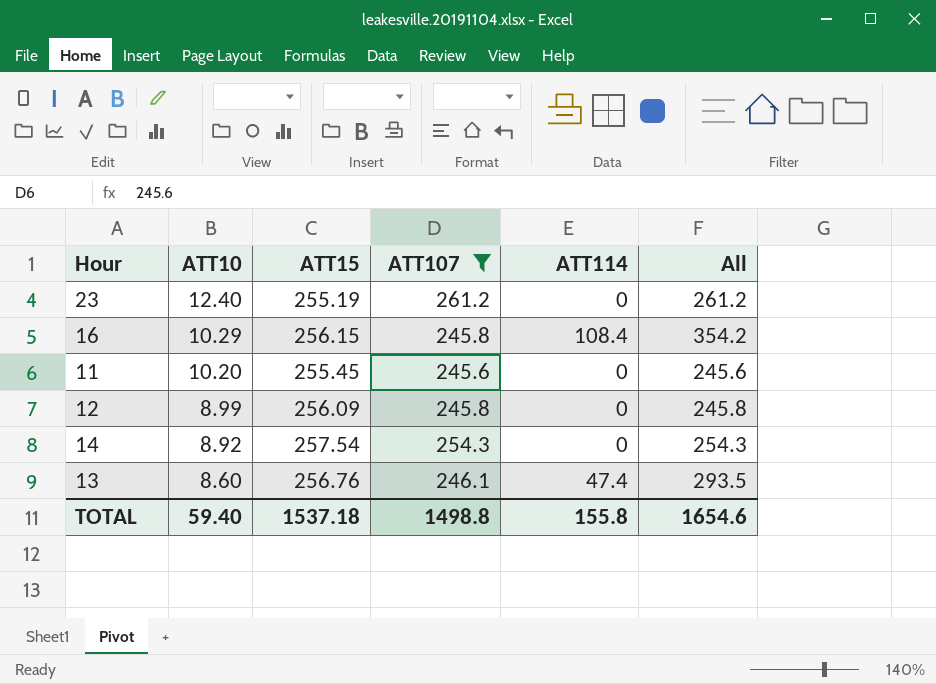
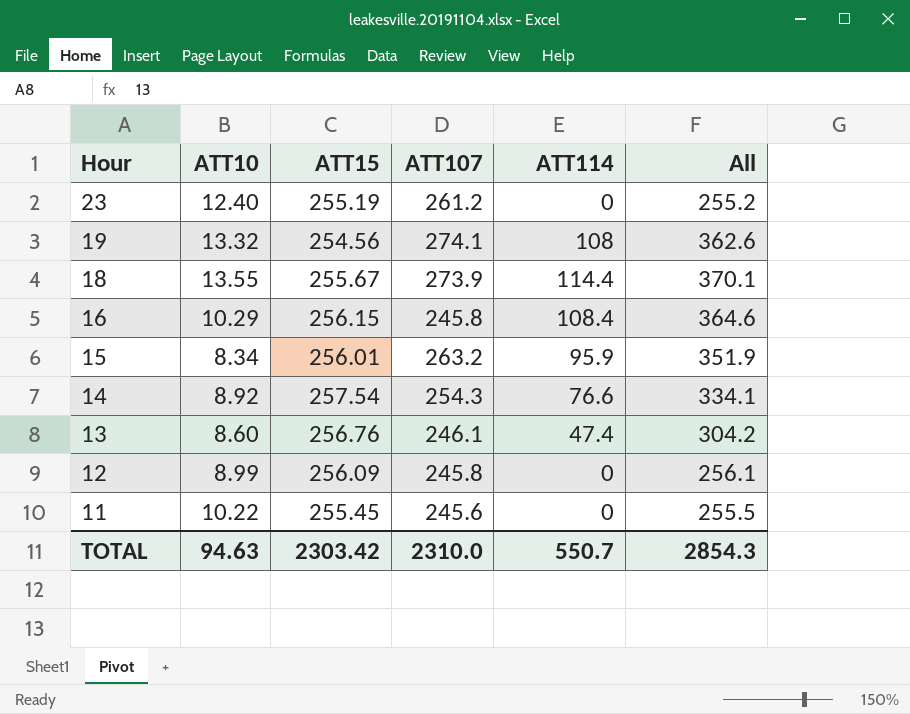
filter: ATT107 <= 261.2 -> none
row order: ATT10 descending -> Hour descending
column All | formula: [ATT107] + [ATT114] -> [ATT15] + [ATT114]
14 | ATT114: 0 -> 76.6
11 | ATT10: 10.20 -> 10.22
TOTAL | ATT10: 59.40 -> 94.63
TOTAL | ATT15: 1537.18 -> 2303.42
TOTAL | ATT107: 1498.8 -> 2310.0
TOTAL | ATT114: 155.8 -> 550.7
TOTAL | All: 1654.6 -> 2854.3

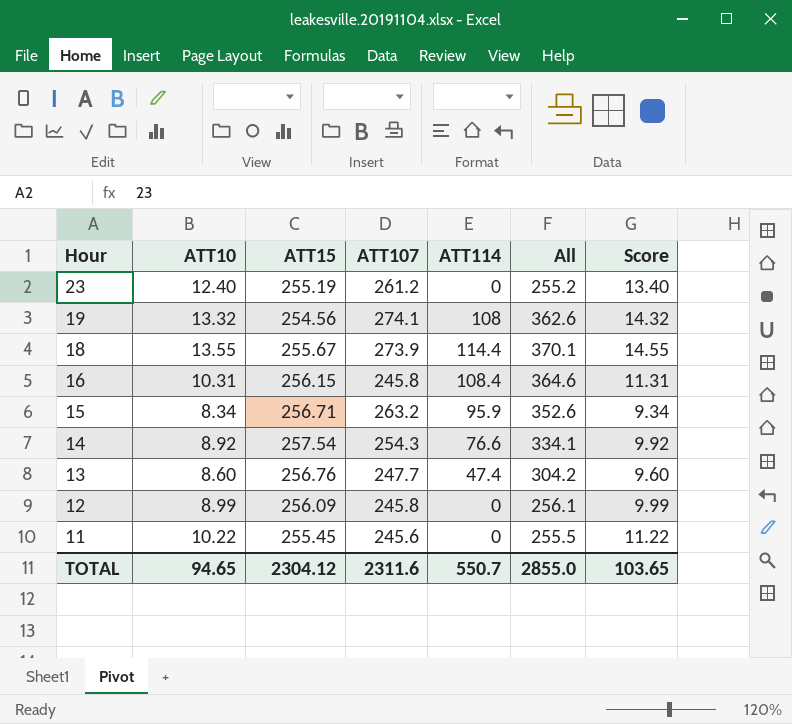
column Score | formula: none -> [ATT10] + 1
16 | ATT10: 10.29 -> 10.31
15 | ATT15: 256.01 -> 256.71
15 | All: 351.9 -> 352.6
13 | ATT107: 246.1 -> 247.7
TOTAL | ATT10: 94.63 -> 94.65
TOTAL | ATT15: 2303.42 -> 2304.12
TOTAL | ATT107: 2310.0 -> 2311.6
TOTAL | All: 2854.3 -> 2855.0

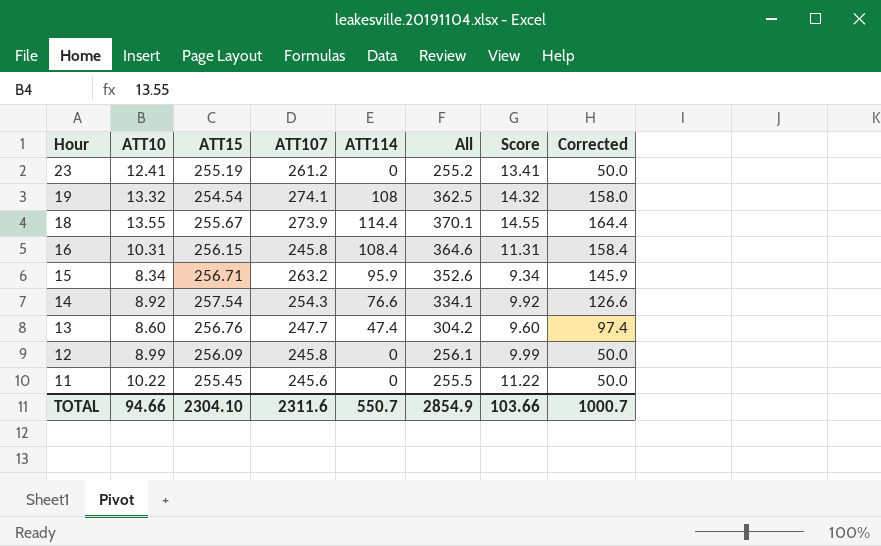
column Corrected | formula: none -> [ATT114] + 50
23 | ATT10: 12.40 -> 12.41
23 | Score: 13.40 -> 13.41
19 | ATT15: 254.56 -> 254.54
19 | All: 362.6 -> 362.5
TOTAL | ATT10: 94.65 -> 94.66
TOTAL | ATT15: 2304.12 -> 2304.10
TOTAL | All: 2855.0 -> 2854.9
TOTAL | Score: 103.65 -> 103.66

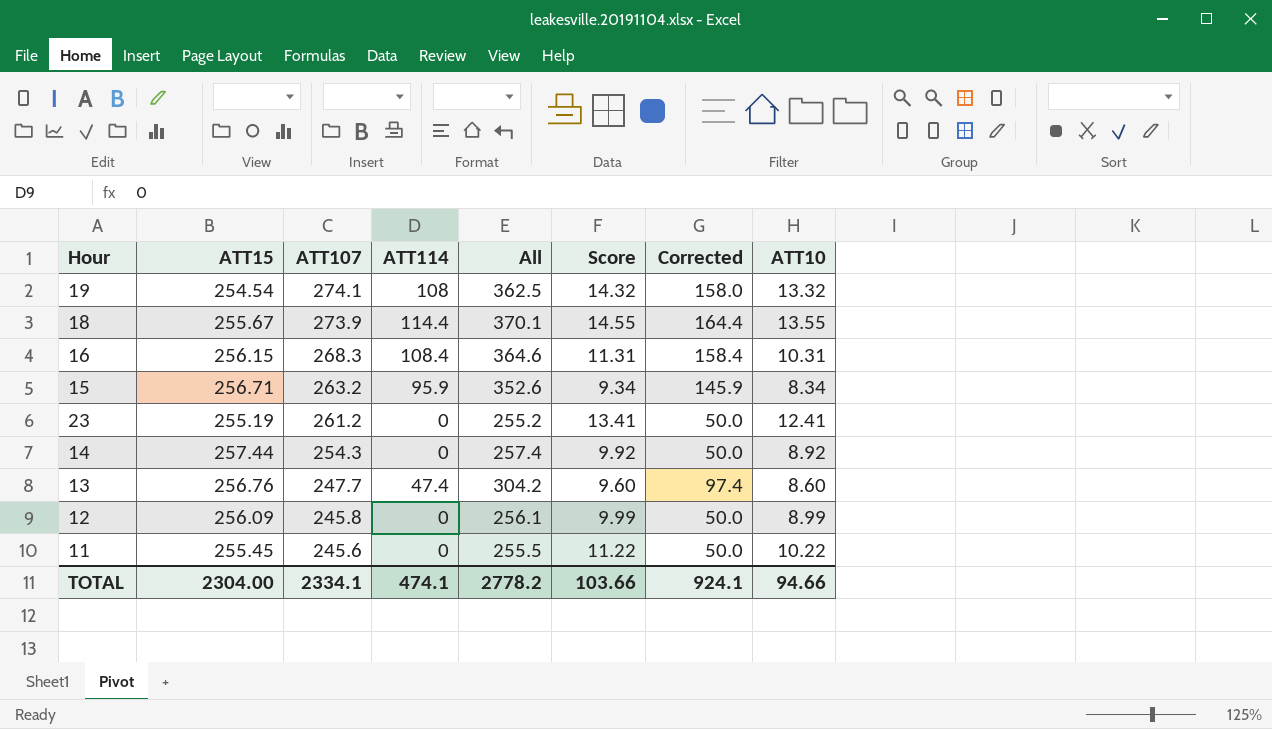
row order: Hour descending -> ATT107 descending
column ATT10 | position: 2 -> 8
16 | ATT107: 245.8 -> 268.3
14 | ATT15: 257.54 -> 257.44
14 | ATT114: 76.6 -> 0
14 | All: 334.1 -> 257.4
14 | Corrected: 126.6 -> 50.0
TOTAL | ATT15: 2304.10 -> 2304.00
TOTAL | ATT107: 2311.6 -> 2334.1
TOTAL | ATT114: 550.7 -> 474.1
TOTAL | All: 2854.9 -> 2778.2
TOTAL | Corrected: 1000.7 -> 924.1

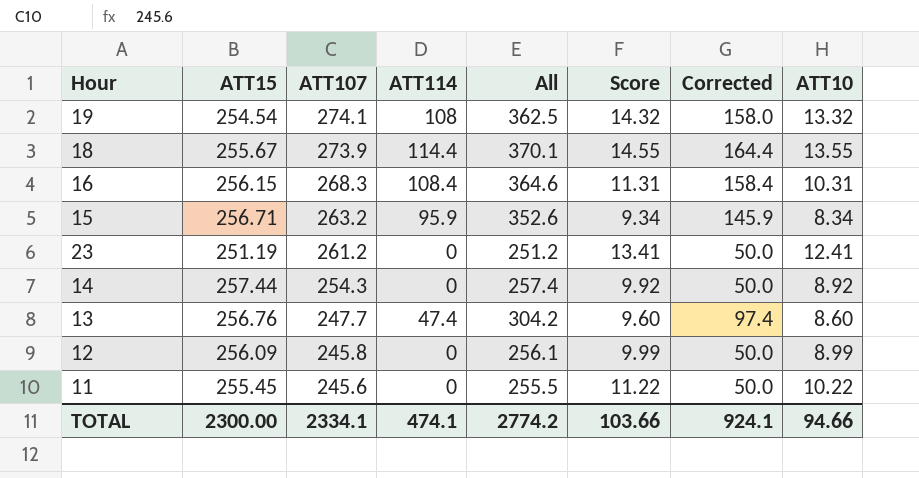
23 | ATT15: 255.19 -> 251.19
23 | All: 255.2 -> 251.2
TOTAL | ATT15: 2304.00 -> 2300.00
TOTAL | All: 2778.2 -> 2774.2

